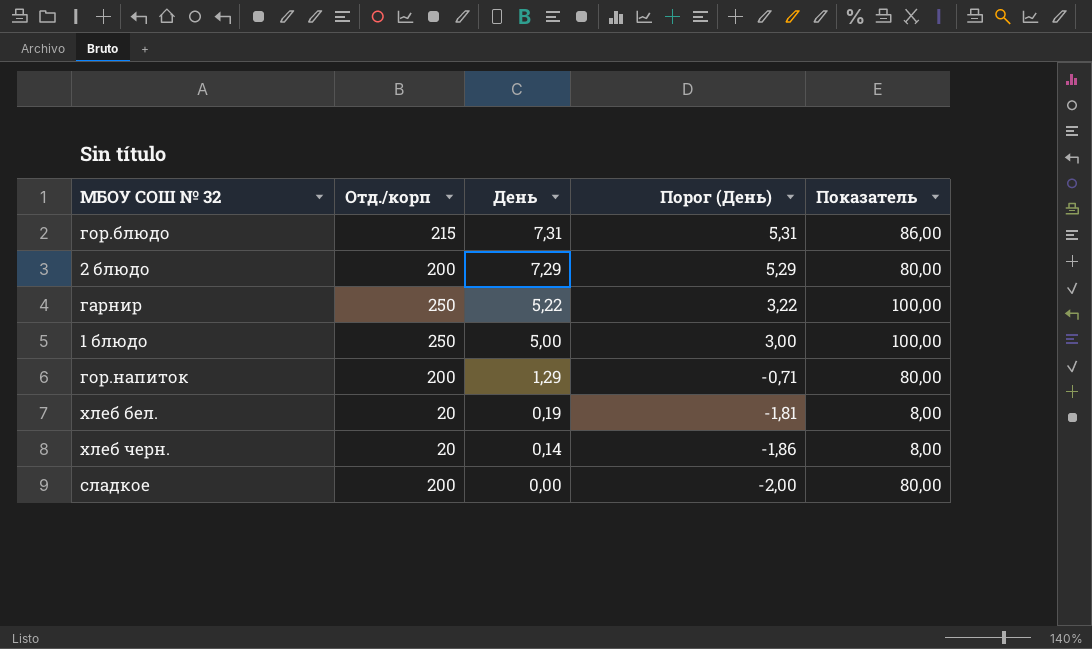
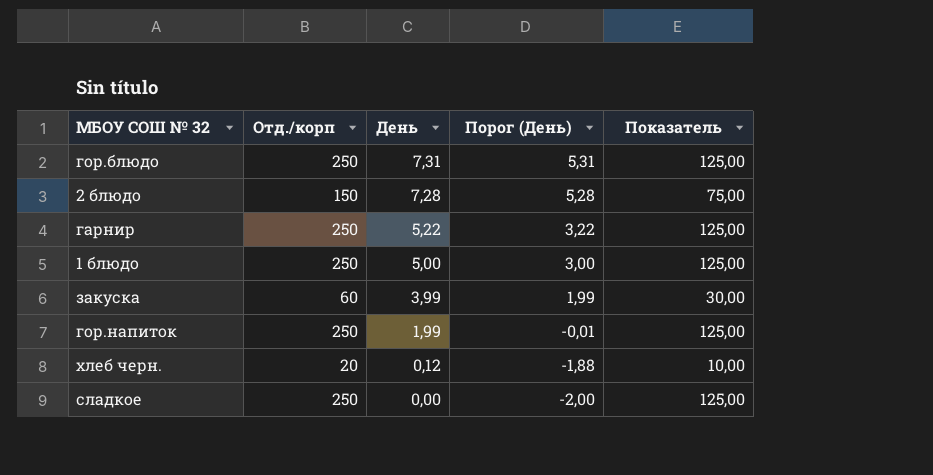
column Показатель | formula: [Отд./корп] * 0,4 -> [Отд./корп] * 0,5
row хлеб бел.: 20 | 0,19 | -1,81 | 8,00 -> none
гор.блюдо | Отд./корп: 215 -> 250
2 блюдо | Отд./корп: 200 -> 150
2 блюдо | День: 7,29 -> 7,28
2 блюдо | Порог (День): 5,29 -> 5,28
row закуска: none -> 60 | 3,99 | 1,99 | 30,00
гор.напиток | Отд./корп: 200 -> 250
гор.напиток | День: 1,29 -> 1,99
гор.напиток | Порог (День): -0,71 -> -0,01
хлеб черн. | День: 0,14 -> 0,12
хлеб черн. | Порог (День): -1,86 -> -1,88
сладкое | Отд./корп: 200 -> 250

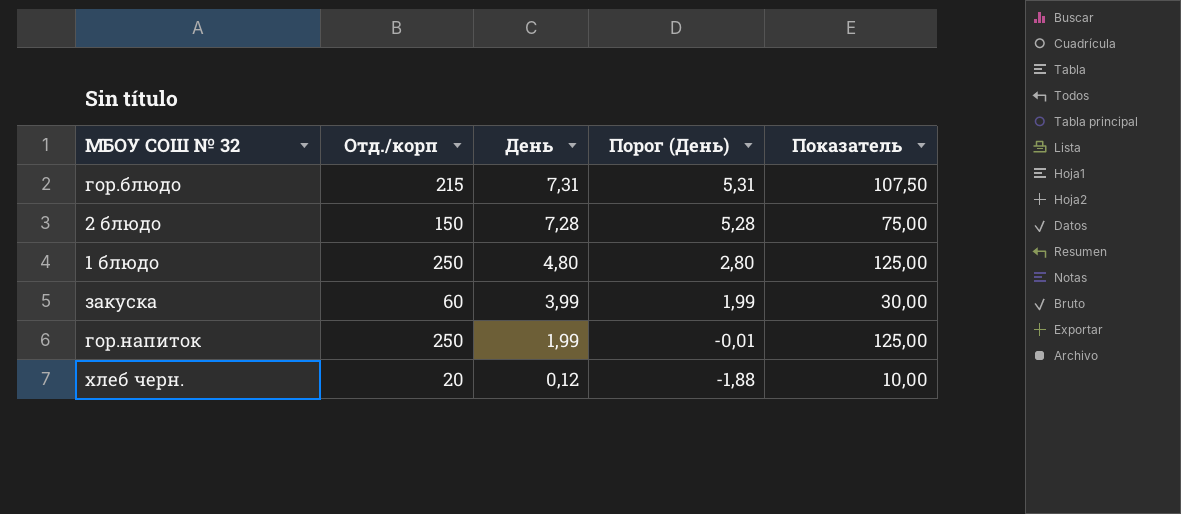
row гарнир: 250 | 5,22 | 3,22 | 125,00 -> none
row сладкое: 250 | 0,00 | -2,00 | 125,00 -> none
гор.блюдо | Отд./корп: 250 -> 215
гор.блюдо | Показатель: 125,00 -> 107,50
1 блюдо | День: 5,00 -> 4,80
1 блюдо | Порог (День): 3,00 -> 2,80

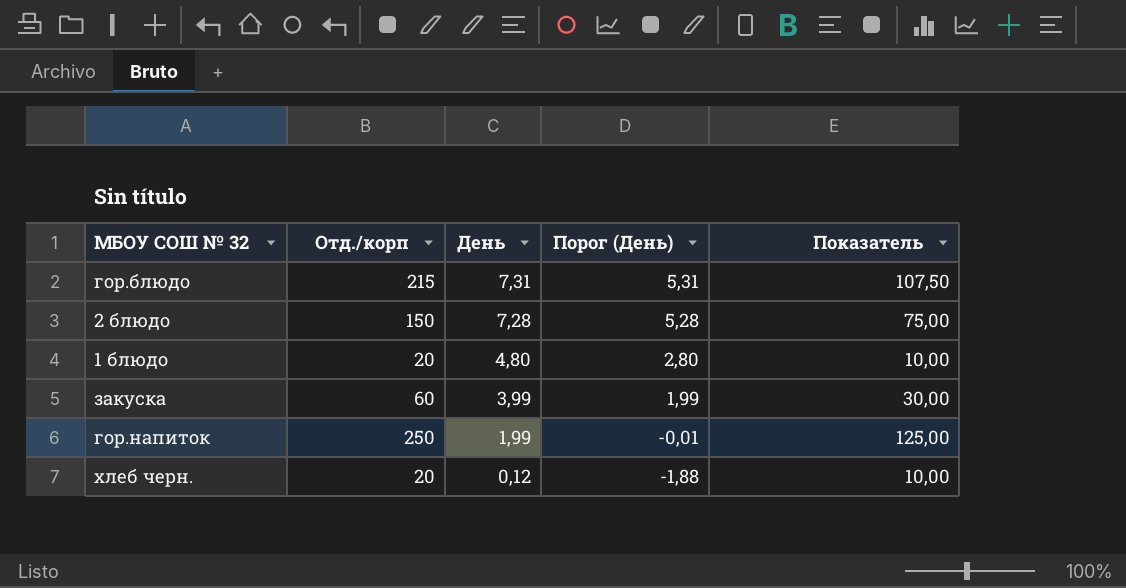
1 блюдо | Отд./корп: 250 -> 20
1 блюдо | Показатель: 125,00 -> 10,00

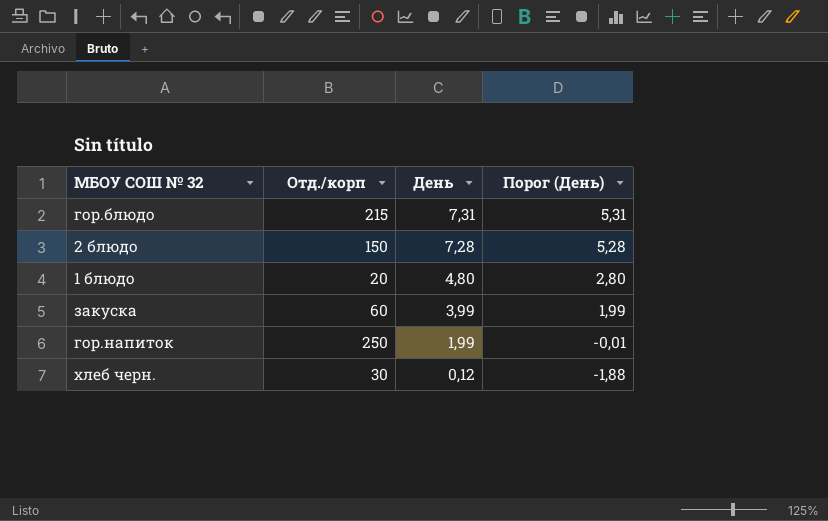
column Показатель | formula: [Отд./корп] * 0,5 -> none
хлеб черн. | Отд./корп: 20 -> 30

